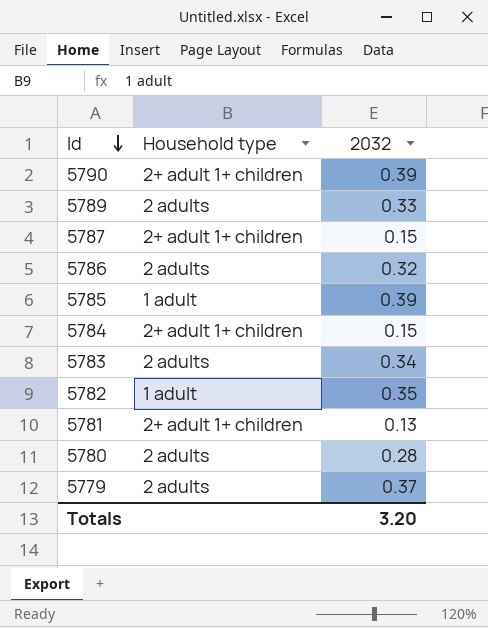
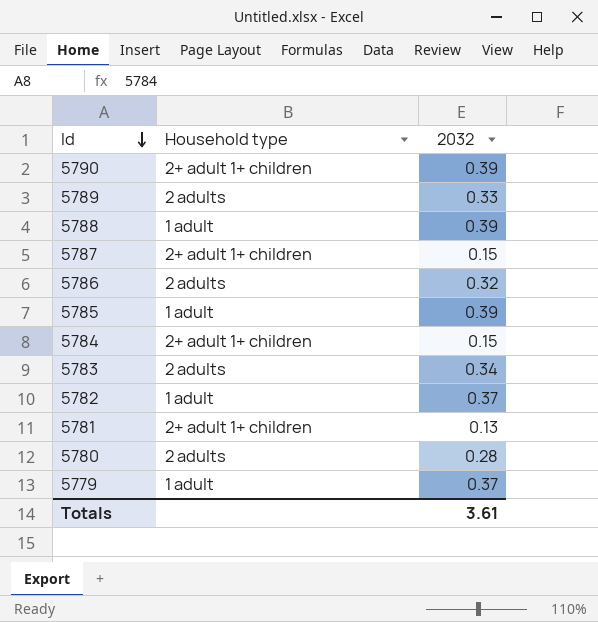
row 5788: none -> 1 adult | 0.39
5782 | 2032: 0.35 -> 0.37
5779 | Household type: 2 adults -> 1 adult
Totals | 2032: 3.20 -> 3.61

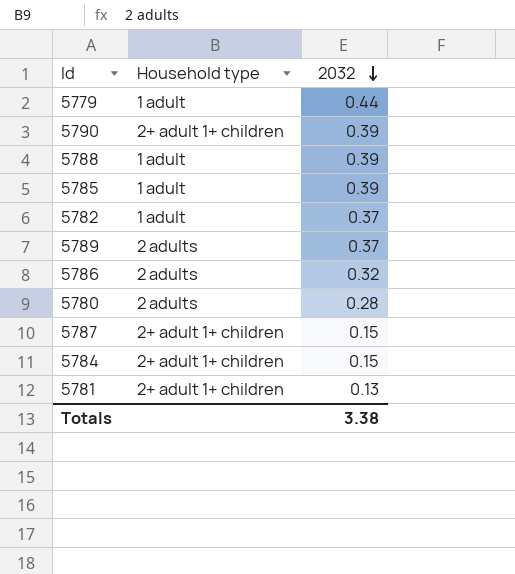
row order: Id descending -> 2032 descending
row 5783: 2 adults | 0.34 -> none
5779 | 2032: 0.37 -> 0.44
5789 | 2032: 0.33 -> 0.37
Totals | 2032: 3.61 -> 3.38

